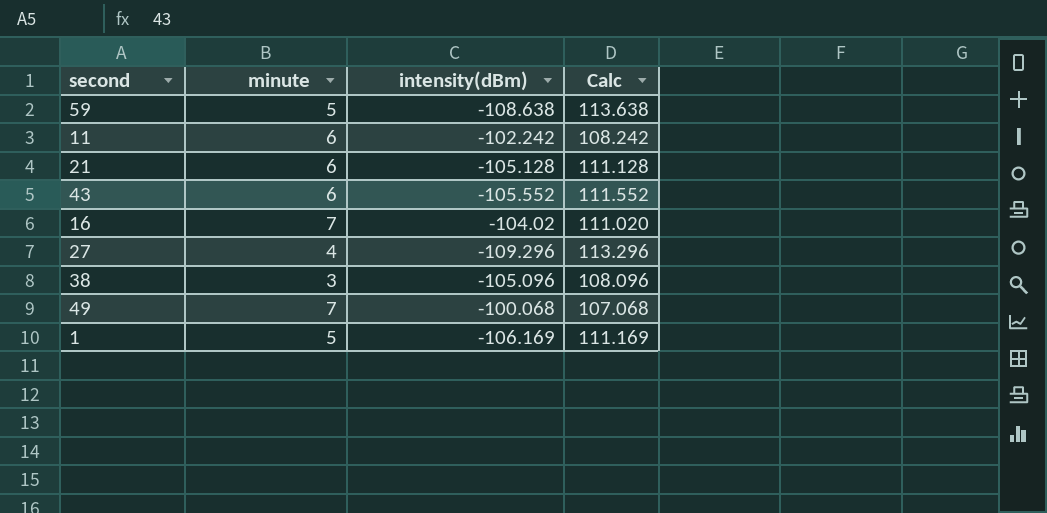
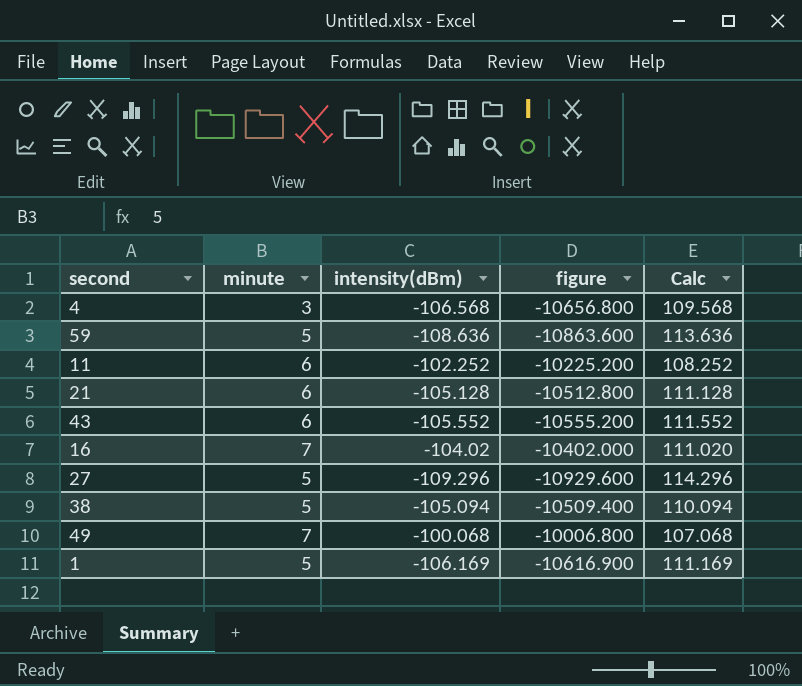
column figure | formula: none -> [intensity(dBm)] * 100
row 4: none -> 3 | -106.568 | -10656.800 | 109.568
59 | intensity(dBm): -108.638 -> -108.636
59 | Calc: 113.638 -> 113.636
11 | intensity(dBm): -102.242 -> -102.252
11 | Calc: 108.242 -> 108.252
27 | minute: 4 -> 5
27 | Calc: 113.296 -> 114.296
38 | minute: 3 -> 5
38 | intensity(dBm): -105.096 -> -105.094
38 | Calc: 108.096 -> 110.094

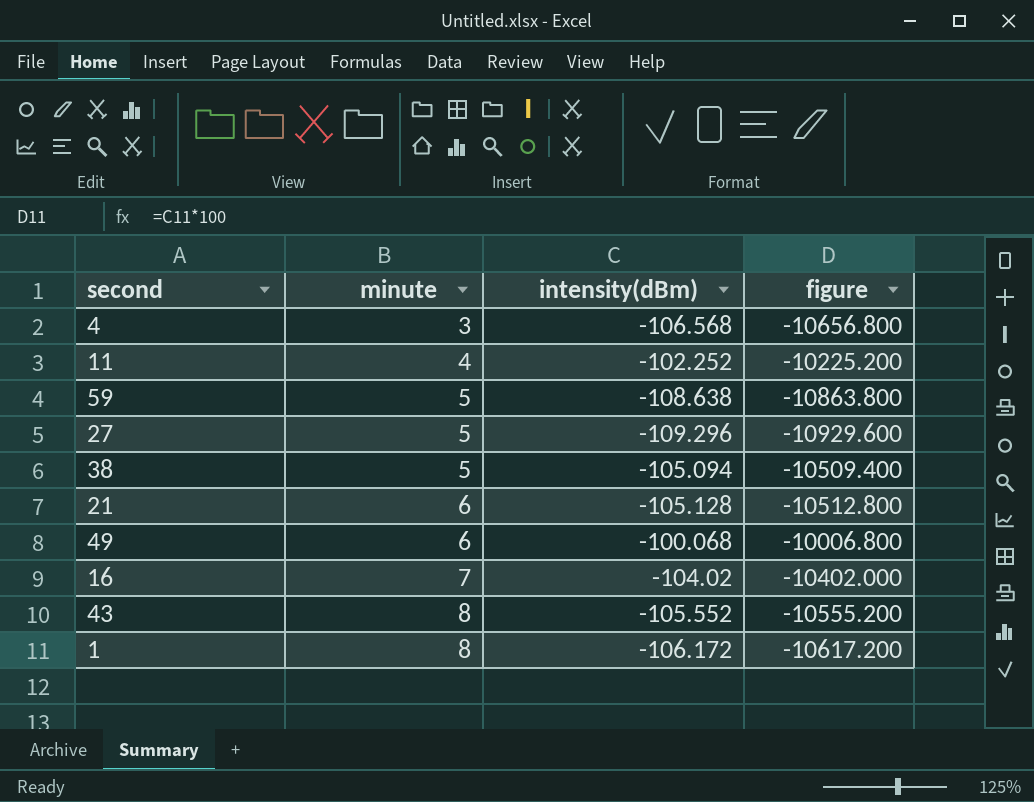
row order: none -> minute ascending
column Calc | formula: [minute] - [intensity(dBm)] -> none
11 | minute: 6 -> 4
59 | intensity(dBm): -108.636 -> -108.638
59 | figure: -10863.600 -> -10863.800
49 | minute: 7 -> 6
43 | minute: 6 -> 8
1 | minute: 5 -> 8
1 | intensity(dBm): -106.169 -> -106.172
1 | figure: -10616.900 -> -10617.200

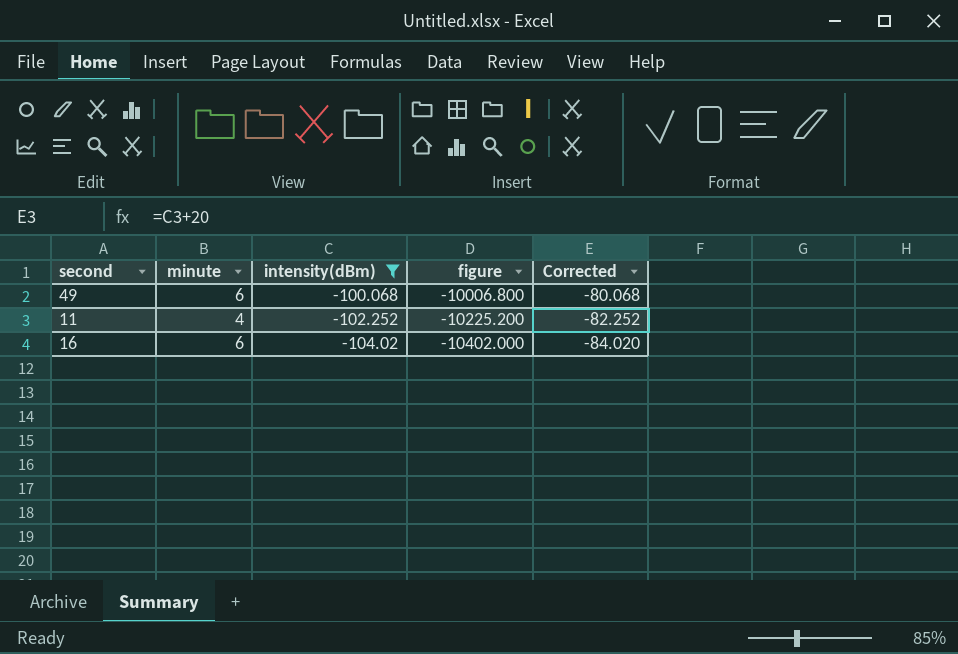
filter: none -> intensity(dBm) >= -104.02
row order: minute ascending -> intensity(dBm) descending
column Corrected | formula: none -> [intensity(dBm)] + 20
16 | minute: 7 -> 6

